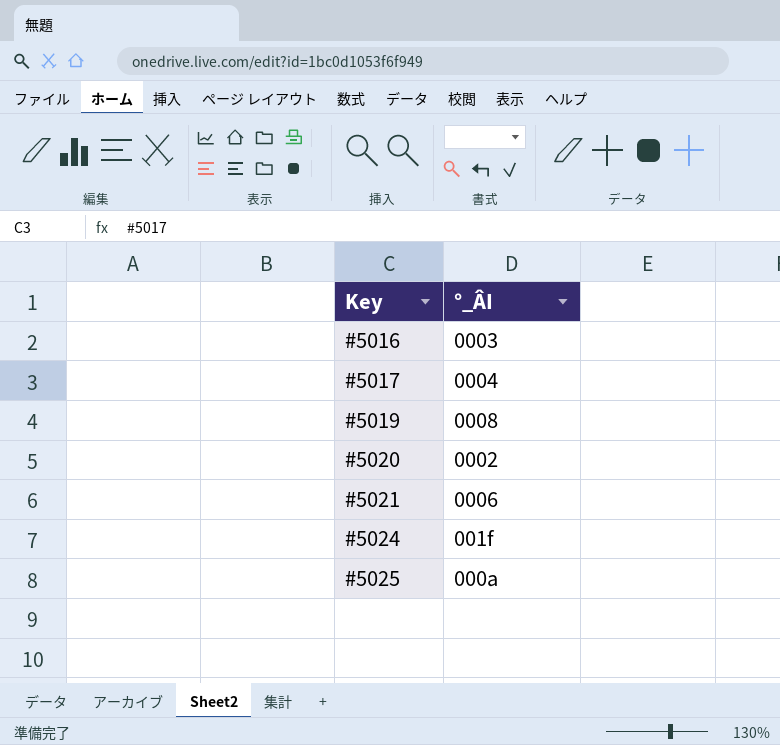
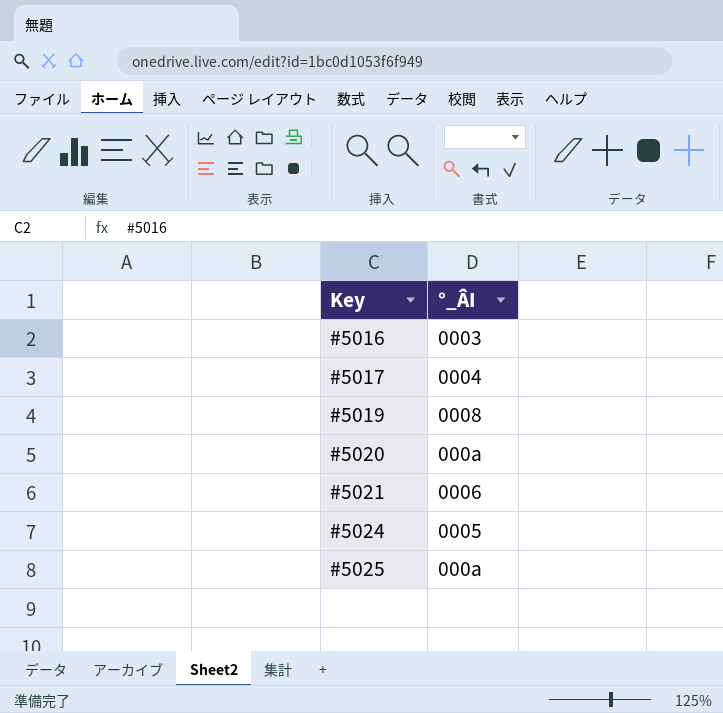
#5020 | °_ÂI: 0002 -> 000a
#5024 | °_ÂI: 001f -> 0005

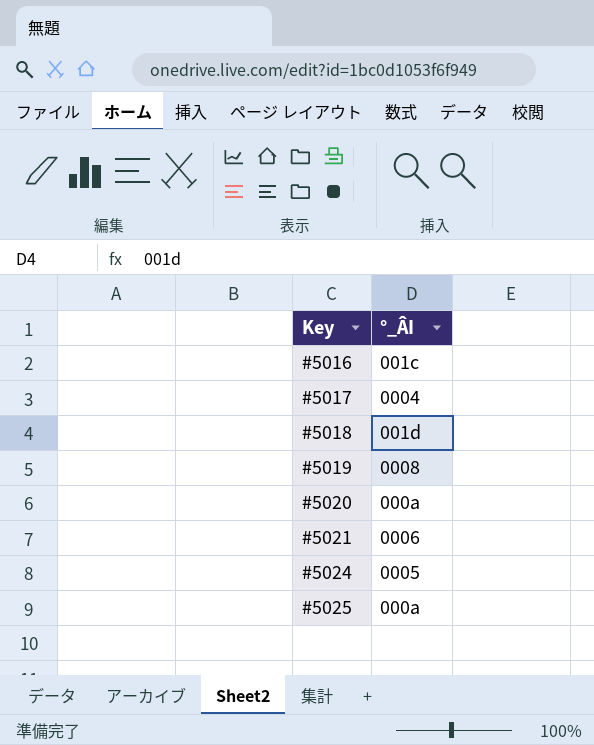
#5016 | °_ÂI: 0003 -> 001c
row #5018: none -> 001d

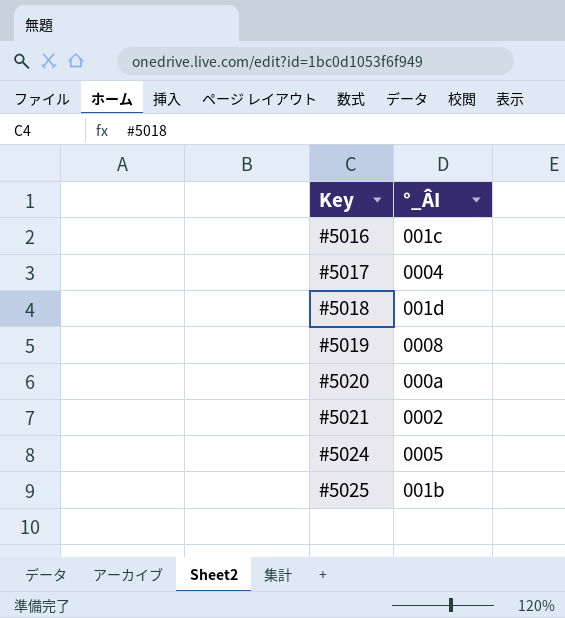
#5021 | °_ÂI: 0006 -> 0002
#5025 | °_ÂI: 000a -> 001b

